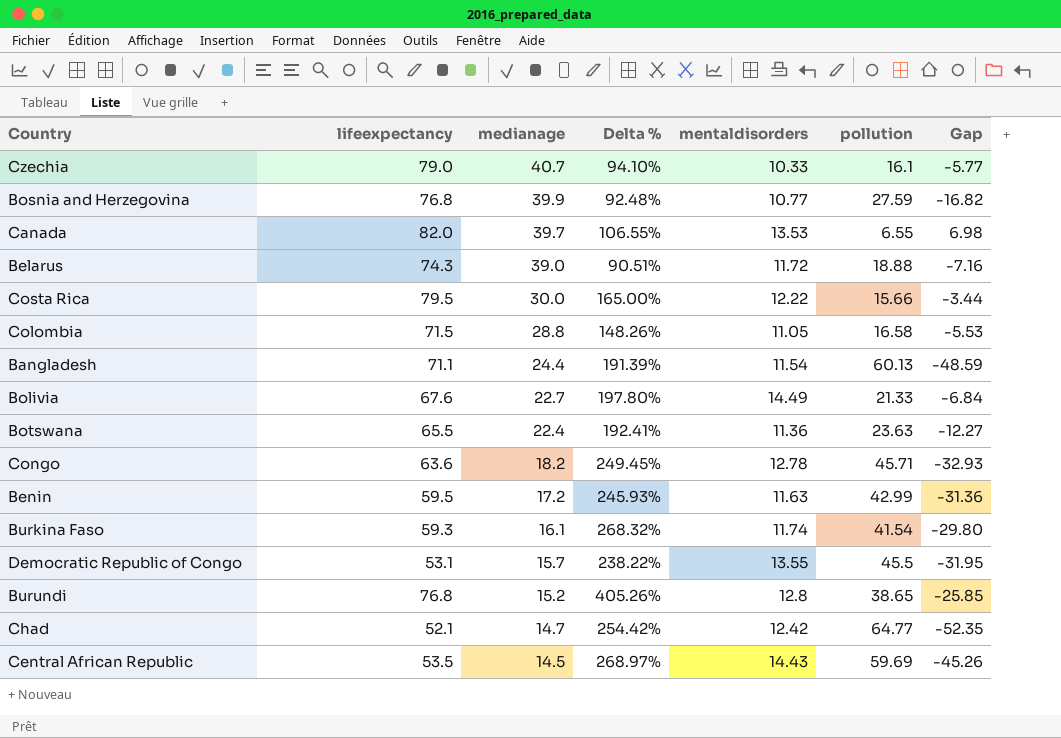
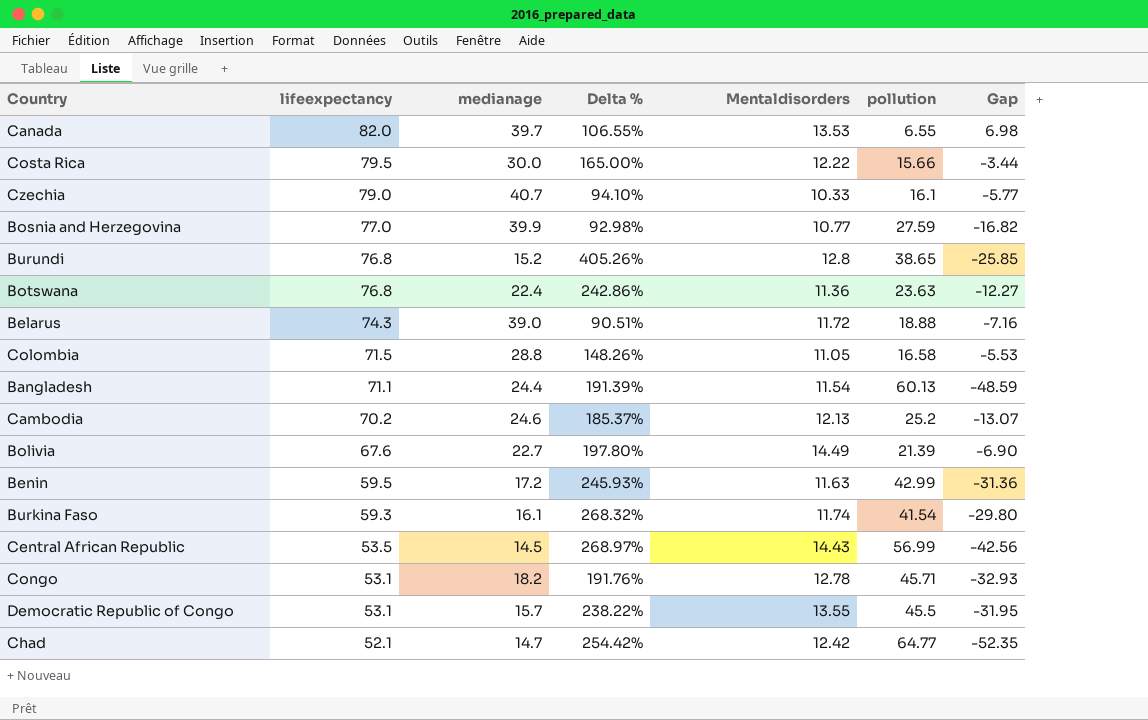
row order: medianage descending -> lifeexpectancy descending
column name: mentaldisorders -> Mentaldisorders
Bosnia and Herzegovina | lifeexpectancy: 76.8 -> 77.0
Bosnia and Herzegovina | Delta %: 92.48% -> 92.98%
Botswana | lifeexpectancy: 65.5 -> 76.8
Botswana | Delta %: 192.41% -> 242.86%
row Cambodia: none -> 70.2 | 24.6 | 185.37% | 12.13 | 25.2 | -13.07
Bolivia | pollution: 21.33 -> 21.39
Bolivia | Gap: -6.84 -> -6.90
Central African Republic | pollution: 59.69 -> 56.99
Central African Republic | Gap: -45.26 -> -42.56
Congo | lifeexpectancy: 63.6 -> 53.1
Congo | Delta %: 249.45% -> 191.76%

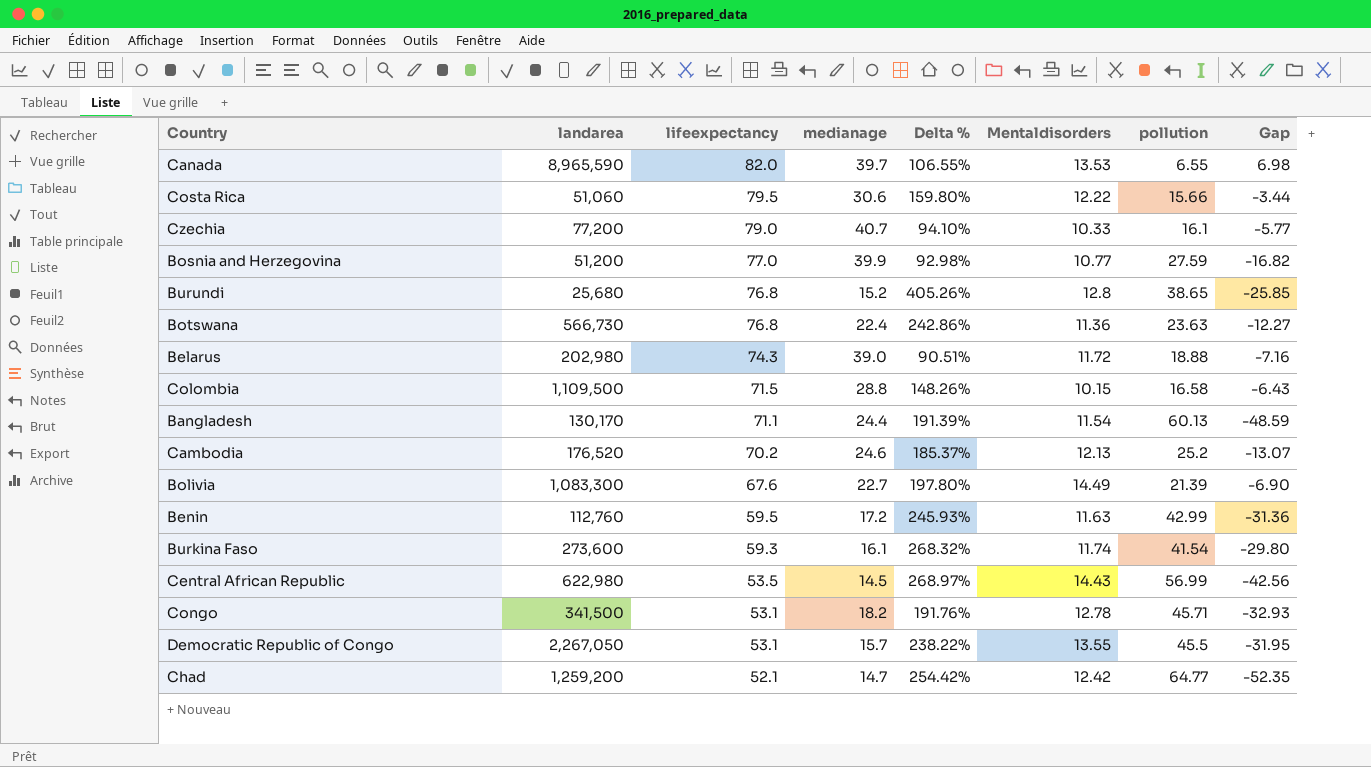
column landarea | position: none -> 2
Costa Rica | medianage: 30.0 -> 30.6
Costa Rica | Delta %: 165.00% -> 159.80%
Colombia | Mentaldisorders: 11.05 -> 10.15
Colombia | Gap: -5.53 -> -6.43

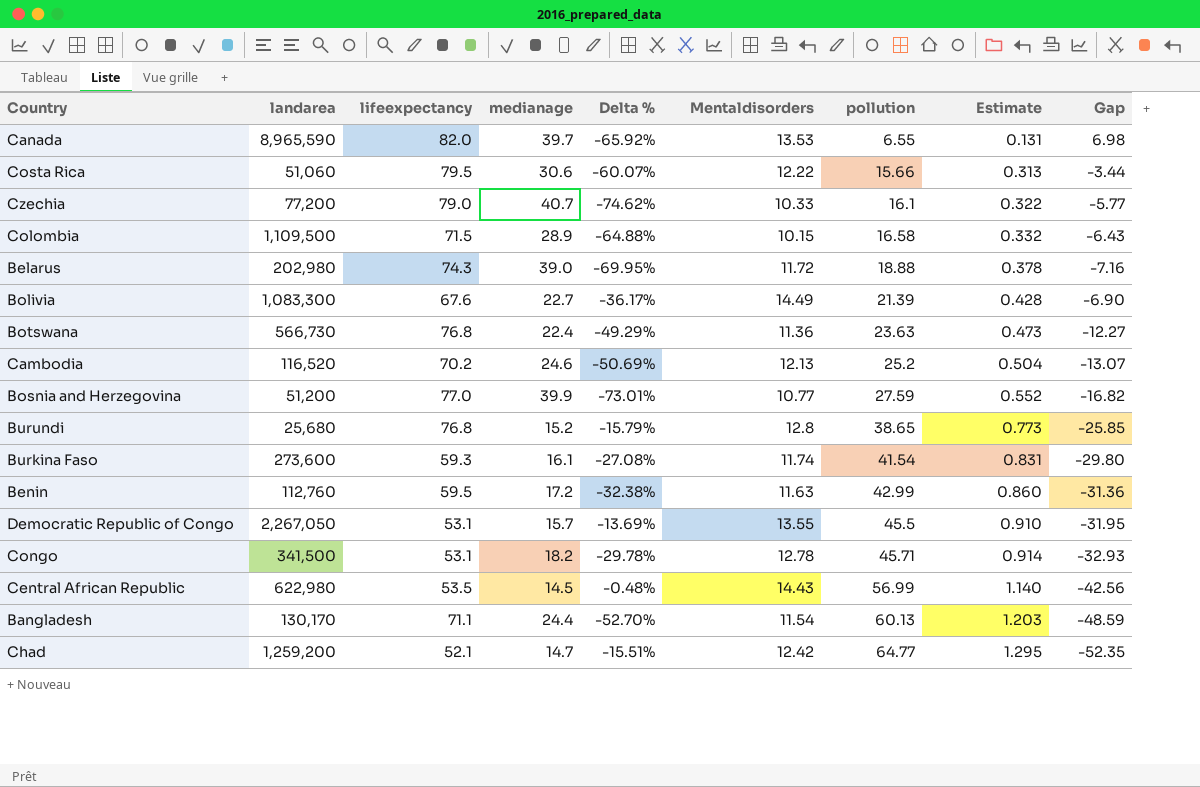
row order: lifeexpectancy descending -> pollution ascending
column Delta % | formula: ([lifeexpectancy] - [medianage]) / [medianage] -> ([Mentaldisorders] - [medianage]) / [medianage]
column Estimate | formula: none -> [pollution] * 0.02
Colombia | medianage: 28.8 -> 28.9
Cambodia | landarea: 176,520 -> 116,520

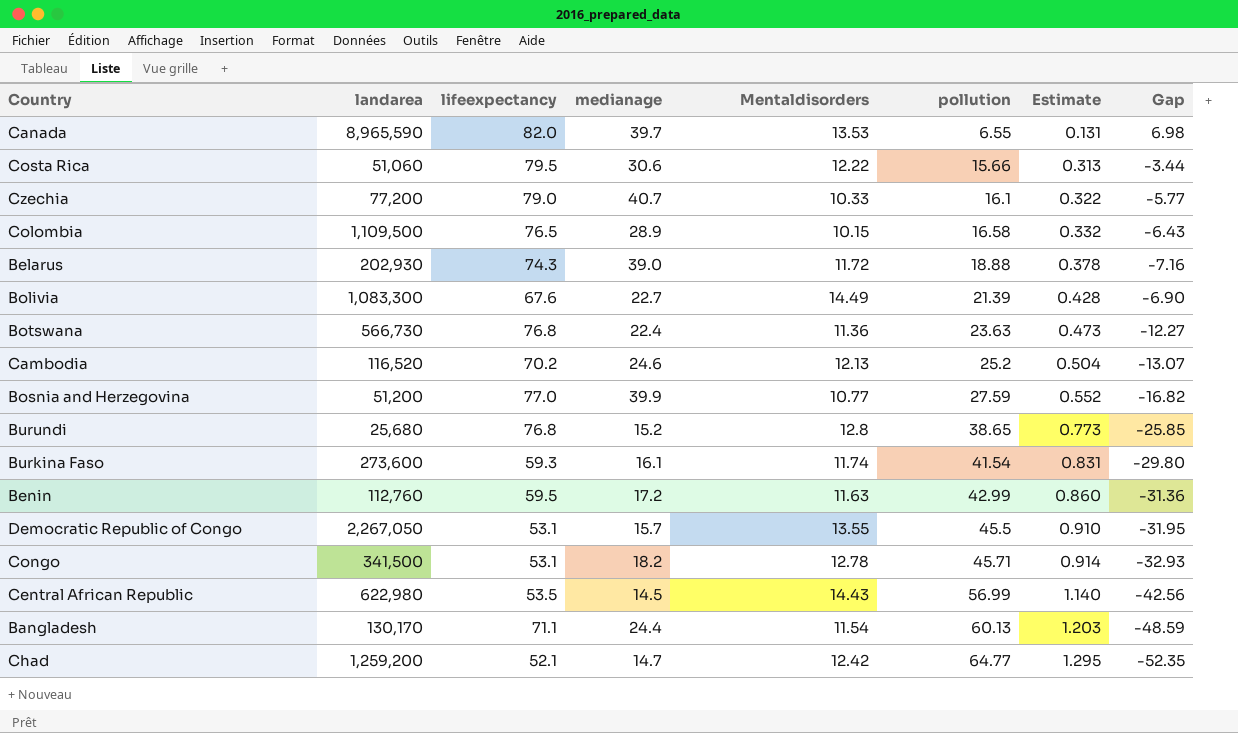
column Delta % | formula: ([Mentaldisorders] - [medianage]) / [medianage] -> none
Colombia | lifeexpectancy: 71.5 -> 76.5
Belarus | landarea: 202,980 -> 202,930

